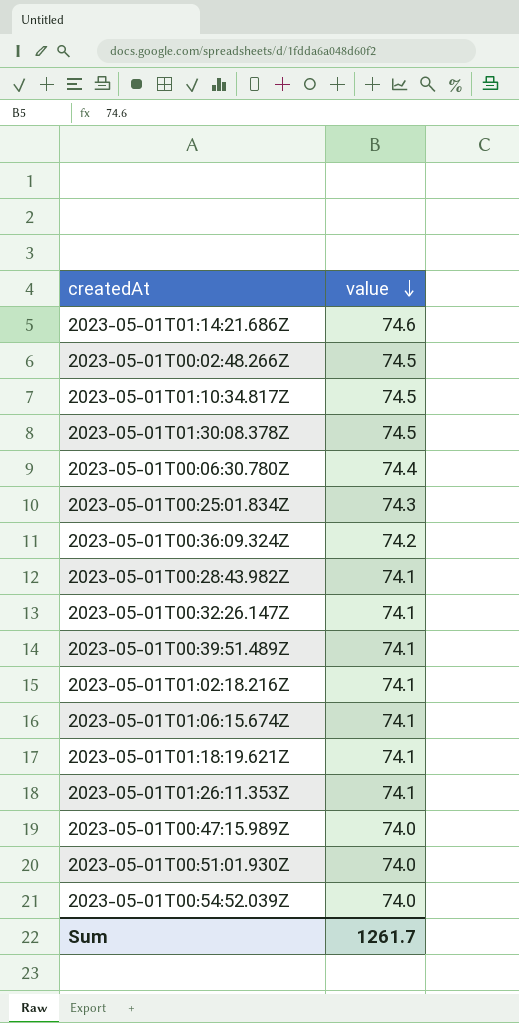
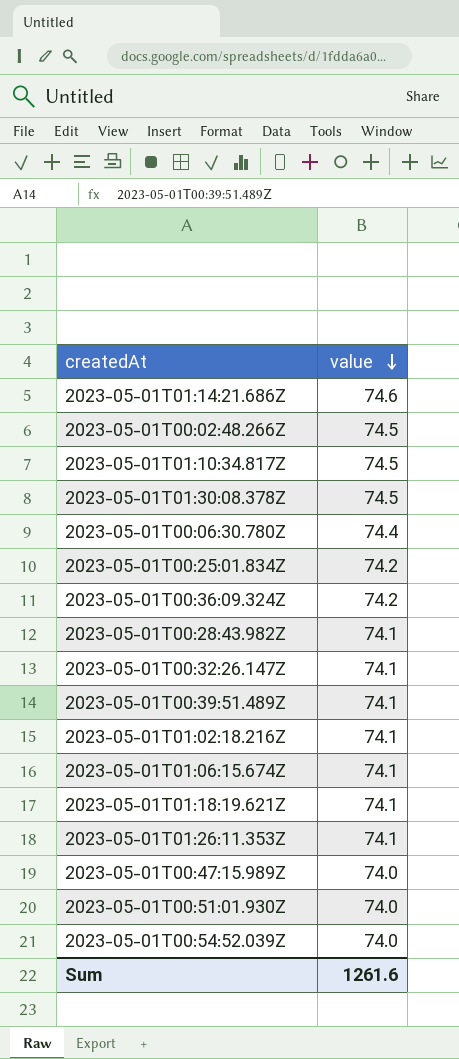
2023-05-01T00:25:01.834Z | value: 74.3 -> 74.2
Sum | value: 1261.7 -> 1261.6

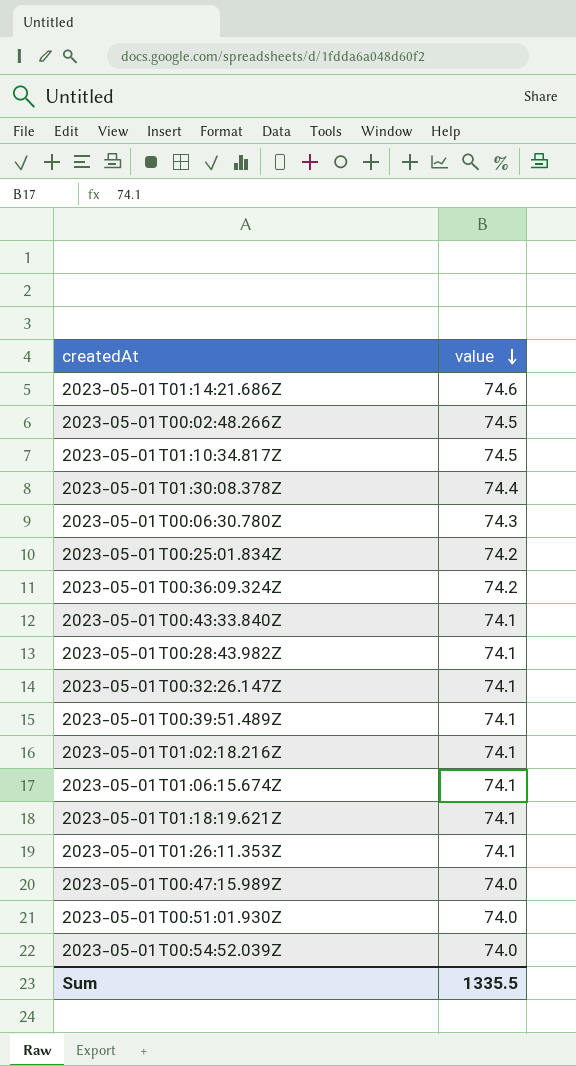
2023-05-01T01:30:08.378Z | value: 74.5 -> 74.4
2023-05-01T00:06:30.780Z | value: 74.4 -> 74.3
row 2023-05-01T00:43:33.840Z: none -> 74.1
Sum | value: 1261.6 -> 1335.5

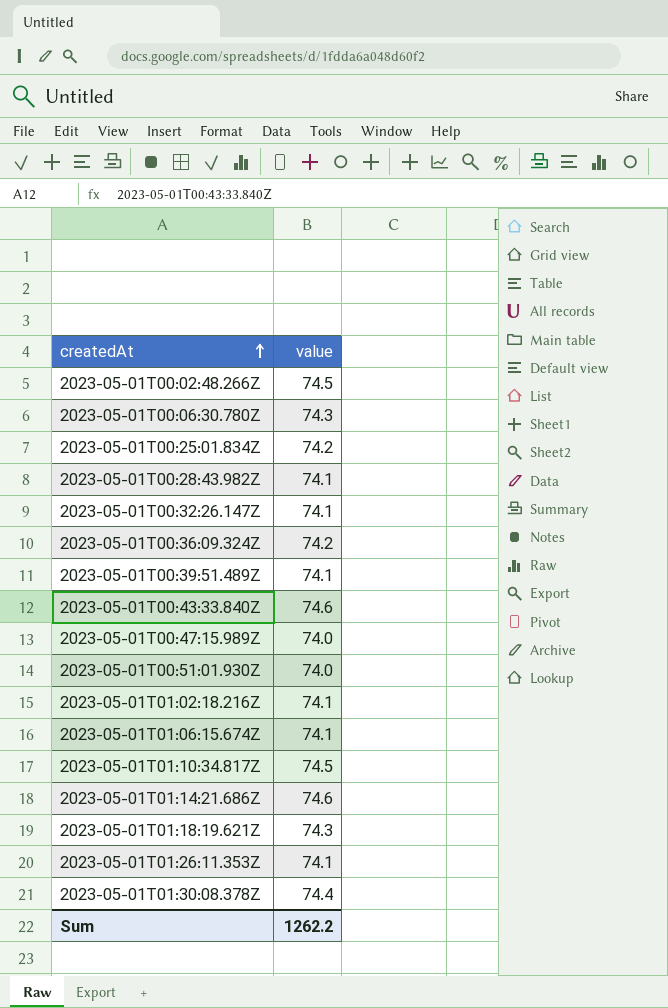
row order: value descending -> createdAt ascending
row 2023-05-01T00:54:52.039Z: 74.0 -> none
2023-05-01T00:43:33.840Z | value: 74.1 -> 74.6
2023-05-01T01:18:19.621Z | value: 74.1 -> 74.3
Sum | value: 1335.5 -> 1262.2

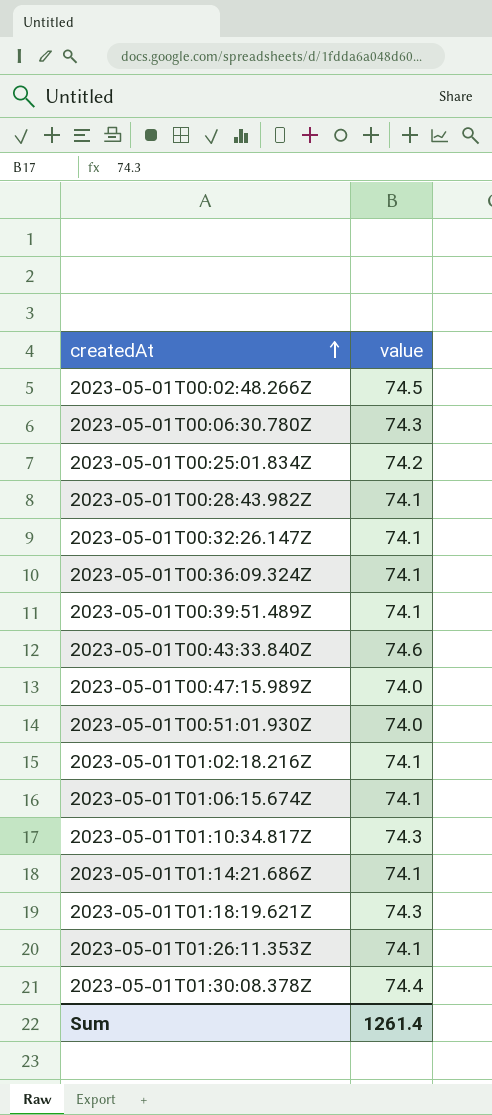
2023-05-01T00:36:09.324Z | value: 74.2 -> 74.1
2023-05-01T01:10:34.817Z | value: 74.5 -> 74.3
2023-05-01T01:14:21.686Z | value: 74.6 -> 74.1
Sum | value: 1262.2 -> 1261.4

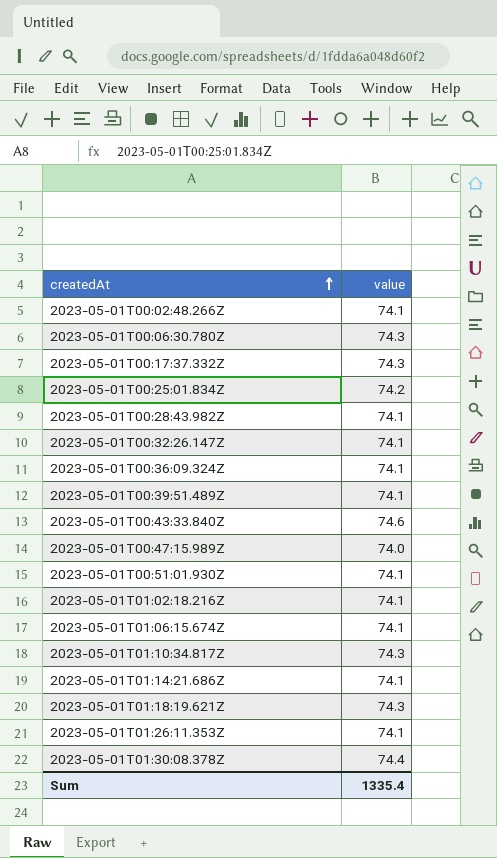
2023-05-01T00:02:48.266Z | value: 74.5 -> 74.1
row 2023-05-01T00:17:37.332Z: none -> 74.3
2023-05-01T00:51:01.930Z | value: 74.0 -> 74.1
Sum | value: 1261.4 -> 1335.4

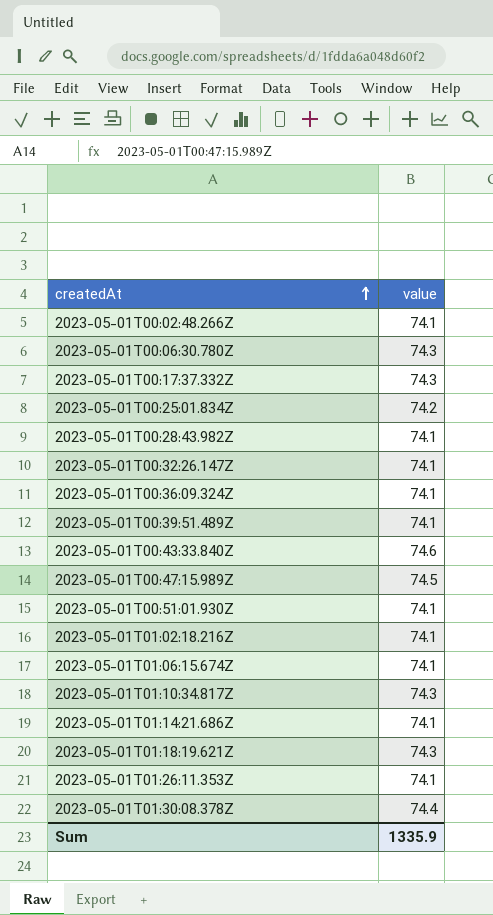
2023-05-01T00:47:15.989Z | value: 74.0 -> 74.5
Sum | value: 1335.4 -> 1335.9

